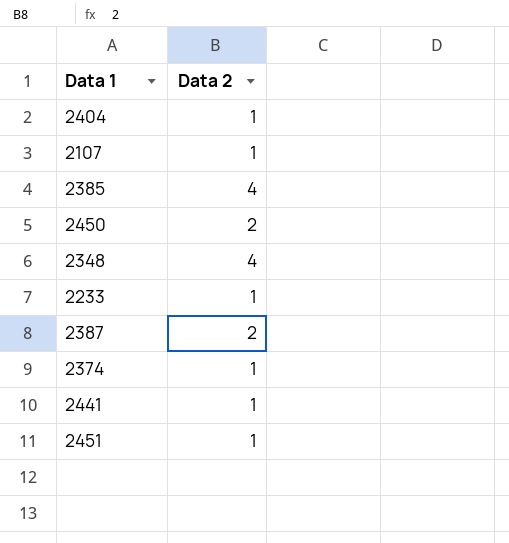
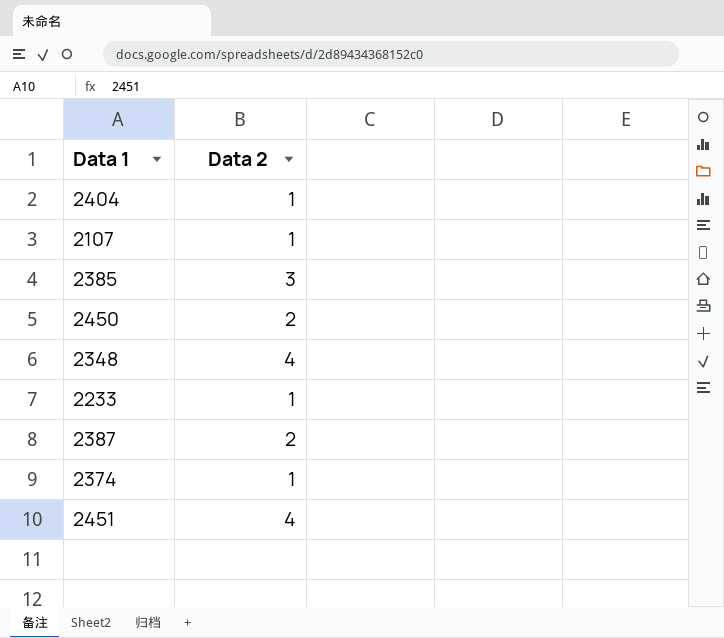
row 2441: 1 -> none
2385 | Data 2: 4 -> 3
2451 | Data 2: 1 -> 4

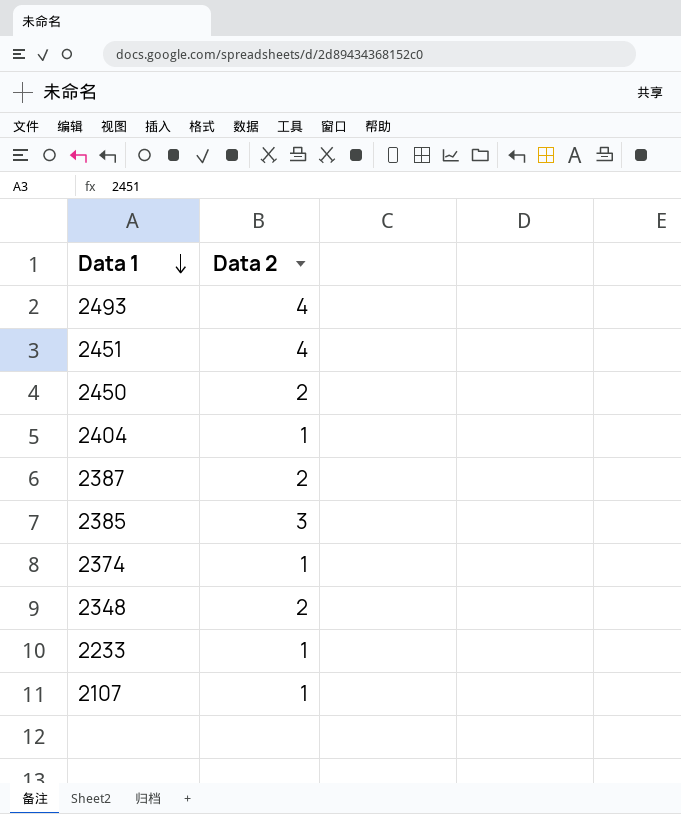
row order: none -> Data 1 descending
row 2493: none -> 4
2348 | Data 2: 4 -> 2

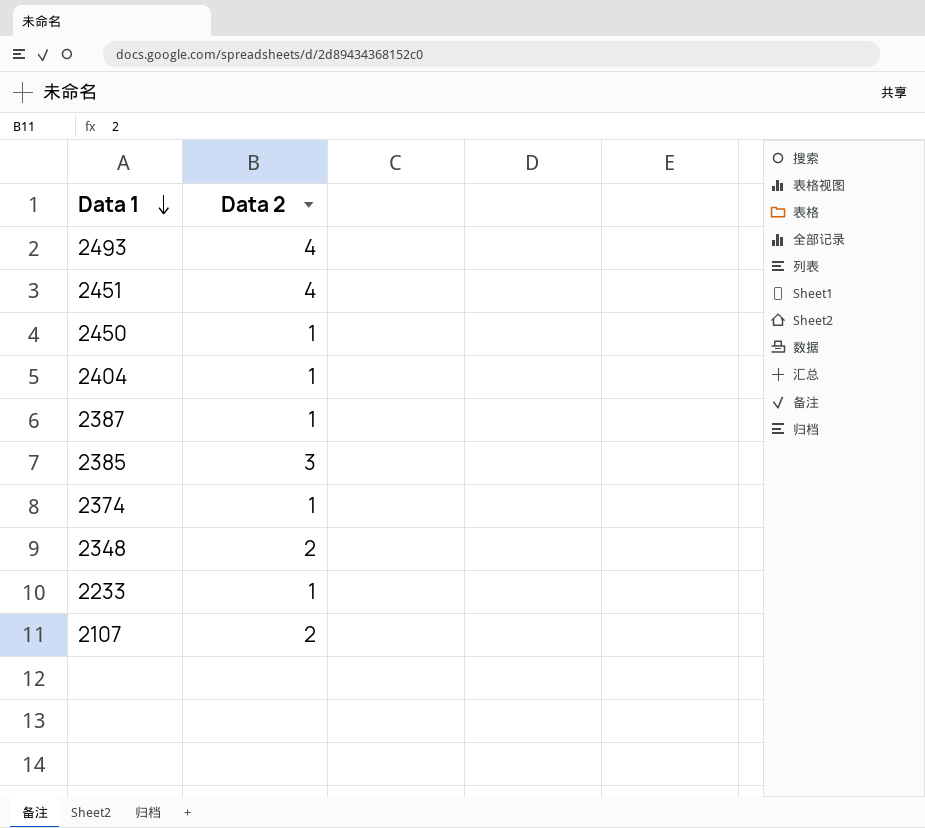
2450 | Data 2: 2 -> 1
2387 | Data 2: 2 -> 1
2107 | Data 2: 1 -> 2

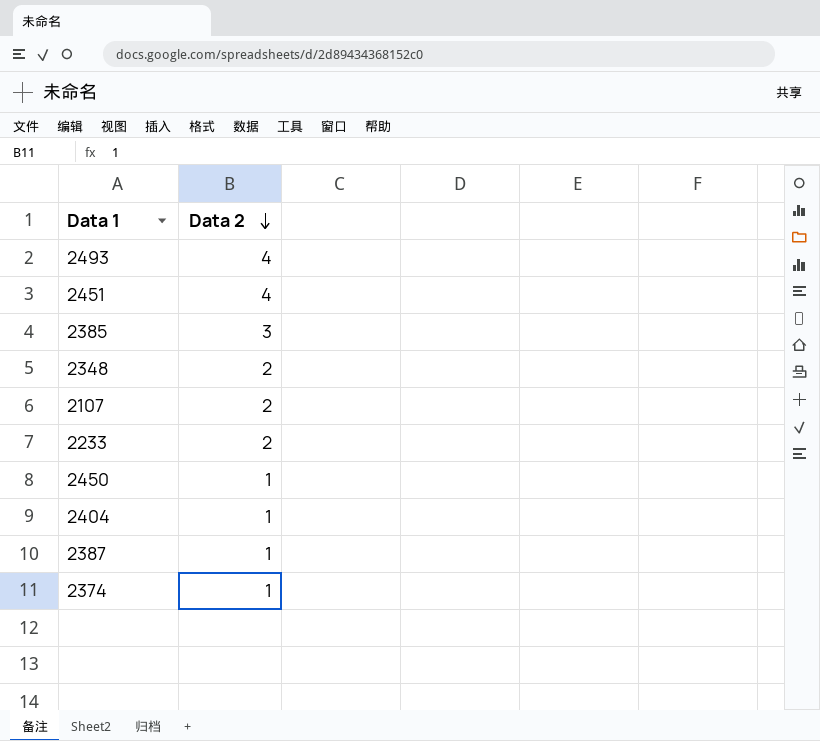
row order: Data 1 descending -> Data 2 descending
2233 | Data 2: 1 -> 2

